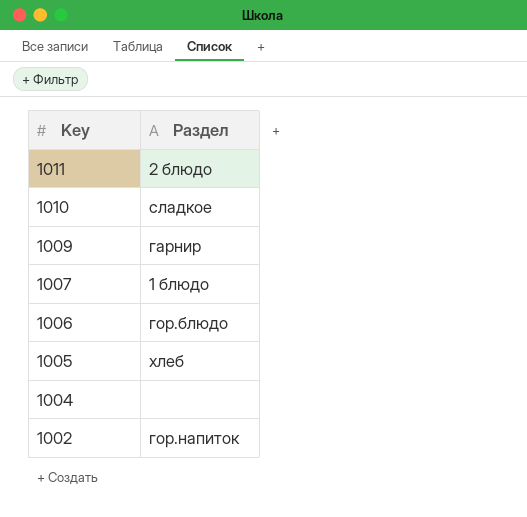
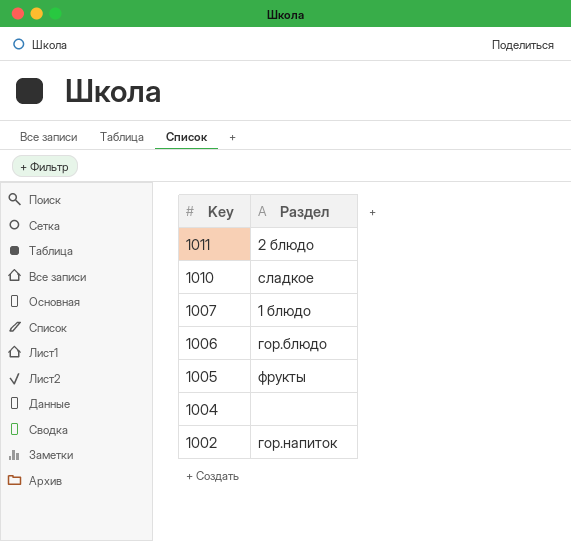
row 1009: гарнир -> none
1005 | Раздел: хлеб -> фрукты

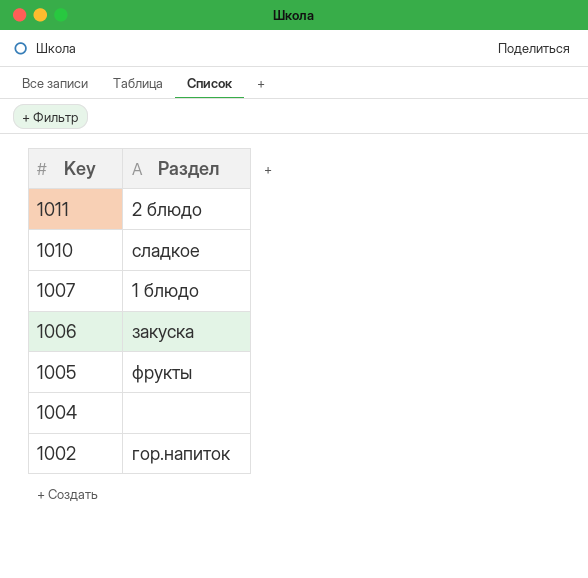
1006 | Раздел: гор.блюдо -> закуска

